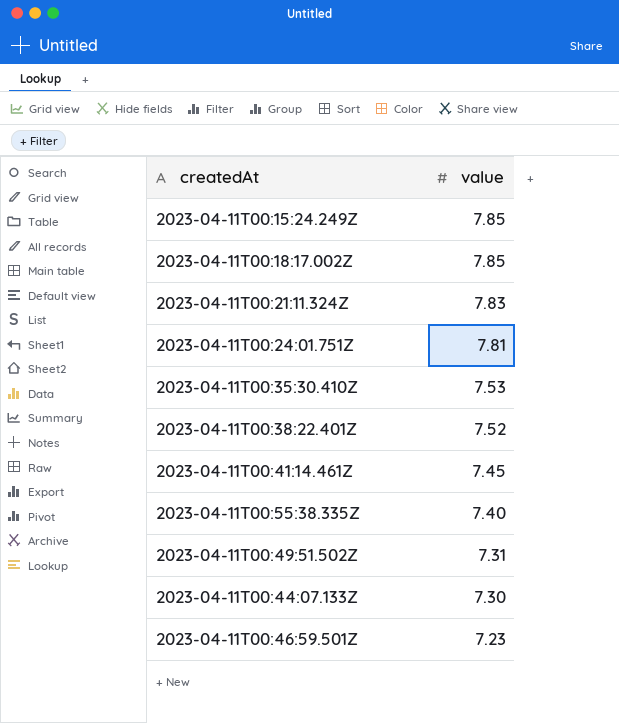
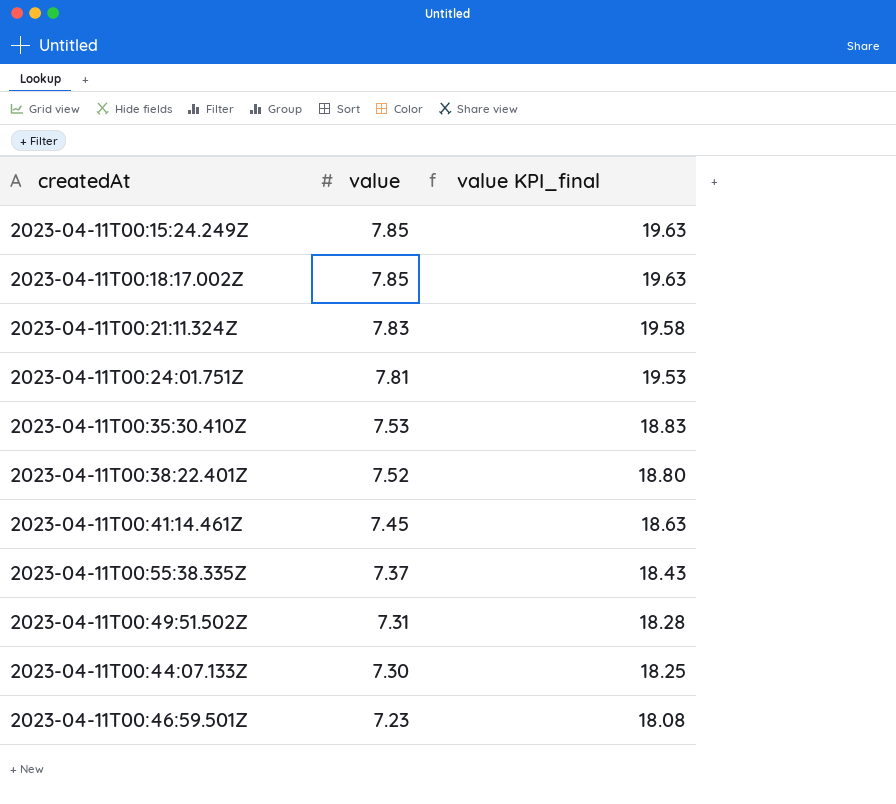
column value KPI_final | formula: none -> [value] * 2.5
2023-04-11T00:55:38.335Z | value: 7.40 -> 7.37

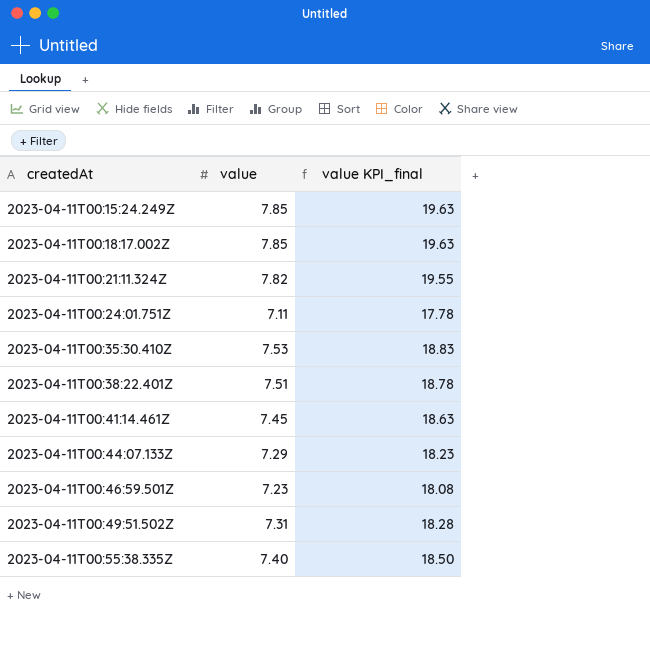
row order: value descending -> createdAt ascending
2023-04-11T00:21:11.324Z | value: 7.83 -> 7.82
2023-04-11T00:21:11.324Z | value KPI_final: 19.58 -> 19.55
2023-04-11T00:24:01.751Z | value: 7.81 -> 7.11
2023-04-11T00:24:01.751Z | value KPI_final: 19.53 -> 17.78
2023-04-11T00:38:22.401Z | value: 7.52 -> 7.51
2023-04-11T00:38:22.401Z | value KPI_final: 18.80 -> 18.78
2023-04-11T00:44:07.133Z | value: 7.30 -> 7.29
2023-04-11T00:44:07.133Z | value KPI_final: 18.25 -> 18.23
2023-04-11T00:55:38.335Z | value: 7.37 -> 7.40
2023-04-11T00:55:38.335Z | value KPI_final: 18.43 -> 18.50

